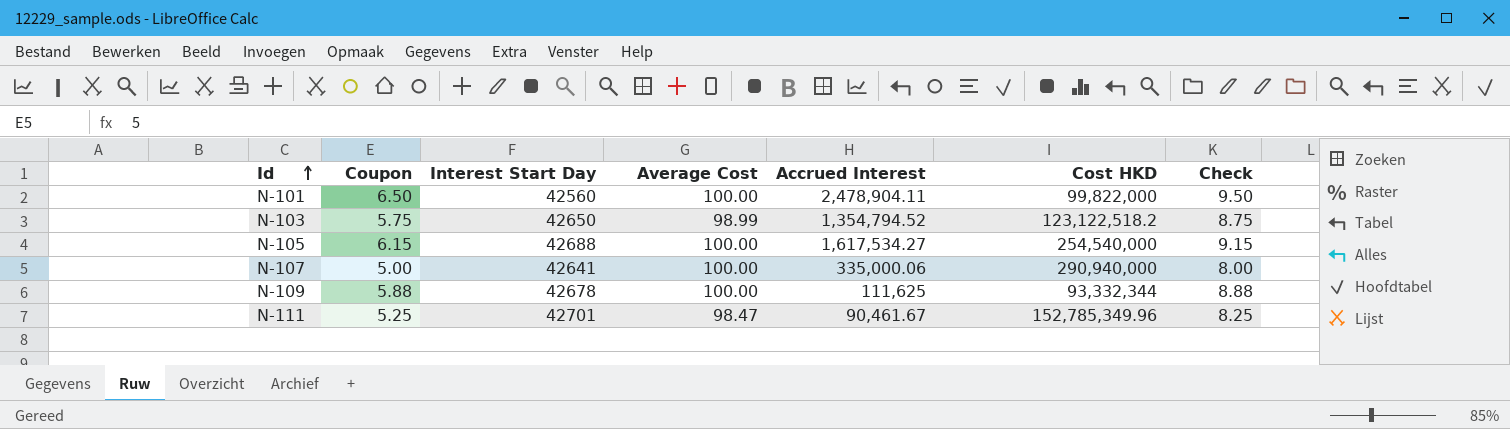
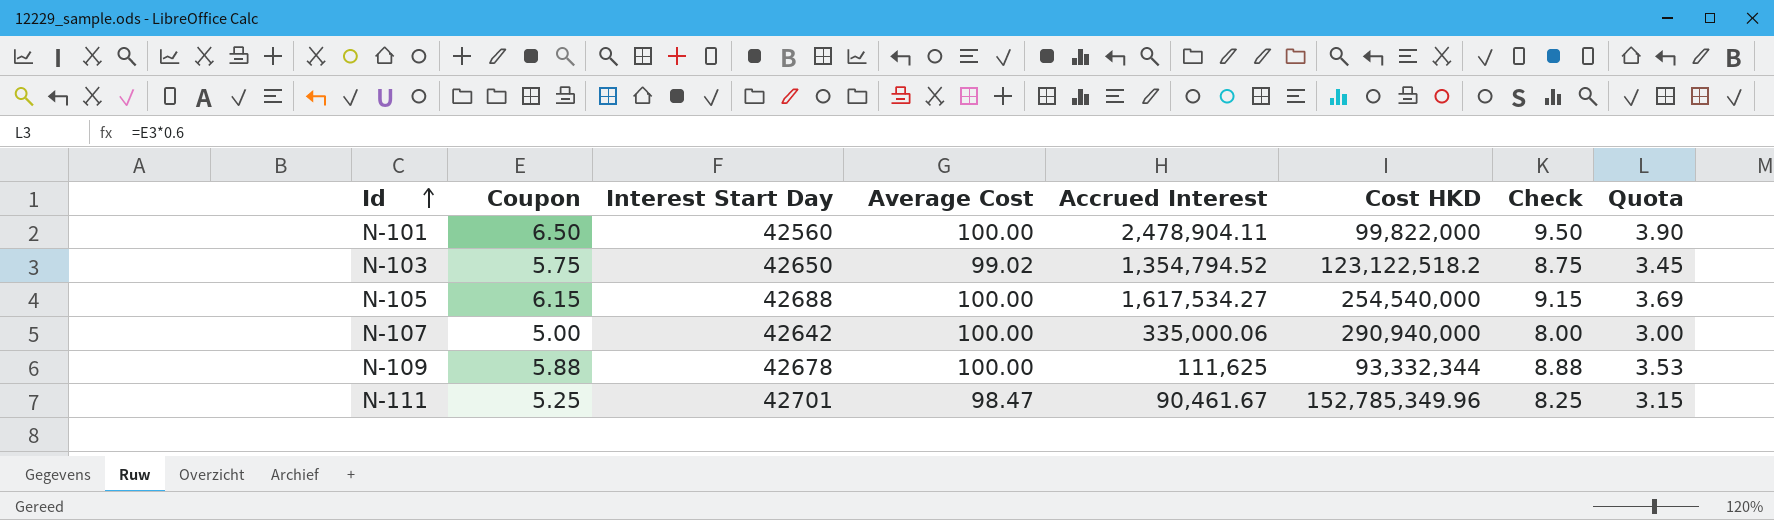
column Quota | formula: none -> [Coupon] * 0.6
N-103 | Average Cost: 98.99 -> 99.02
N-107 | Interest Start Day: 42641 -> 42642

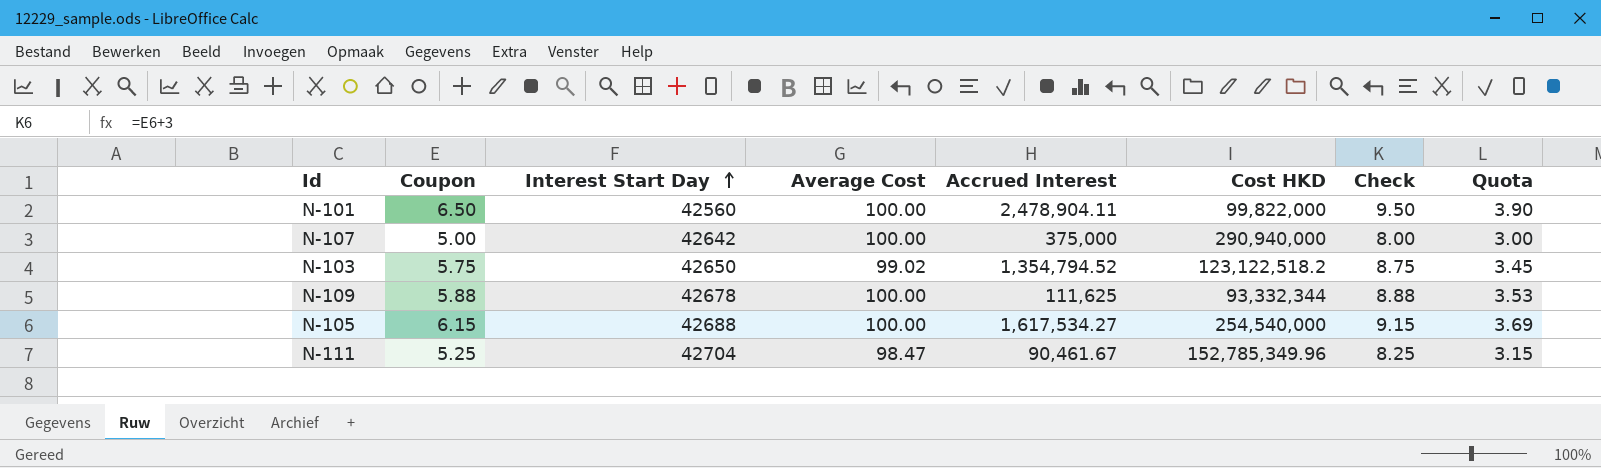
row order: Id ascending -> Interest Start Day ascending
N-107 | Accrued Interest: 335,000.06 -> 375,000
N-111 | Interest Start Day: 42701 -> 42704

